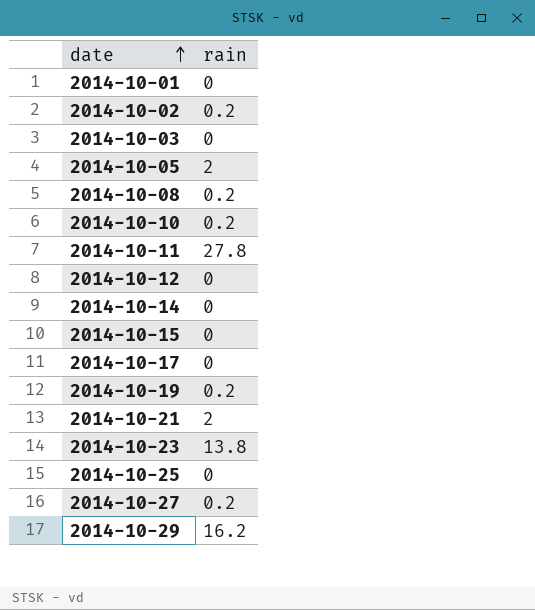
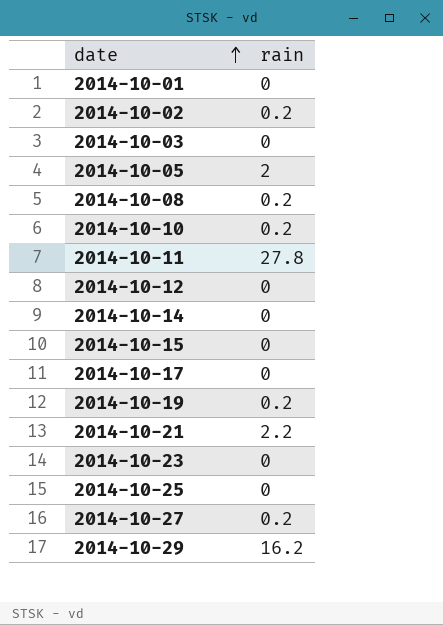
2014-10-21 | rain: 2 -> 2.2
2014-10-23 | rain: 13.8 -> 0

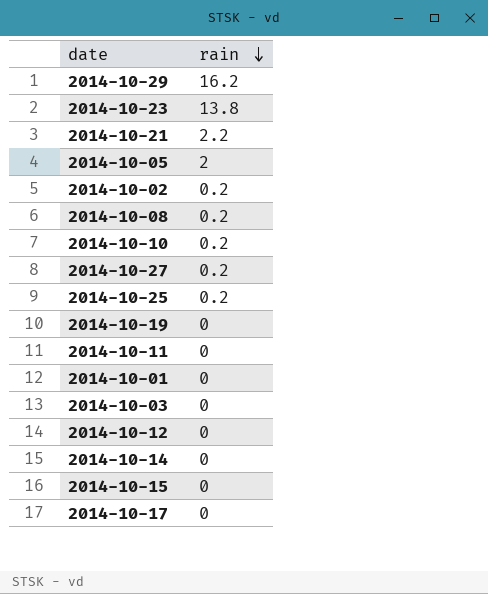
row order: date ascending -> rain descending
2014-10-23 | rain: 0 -> 13.8
2014-10-25 | rain: 0 -> 0.2
2014-10-19 | rain: 0.2 -> 0
2014-10-11 | rain: 27.8 -> 0

